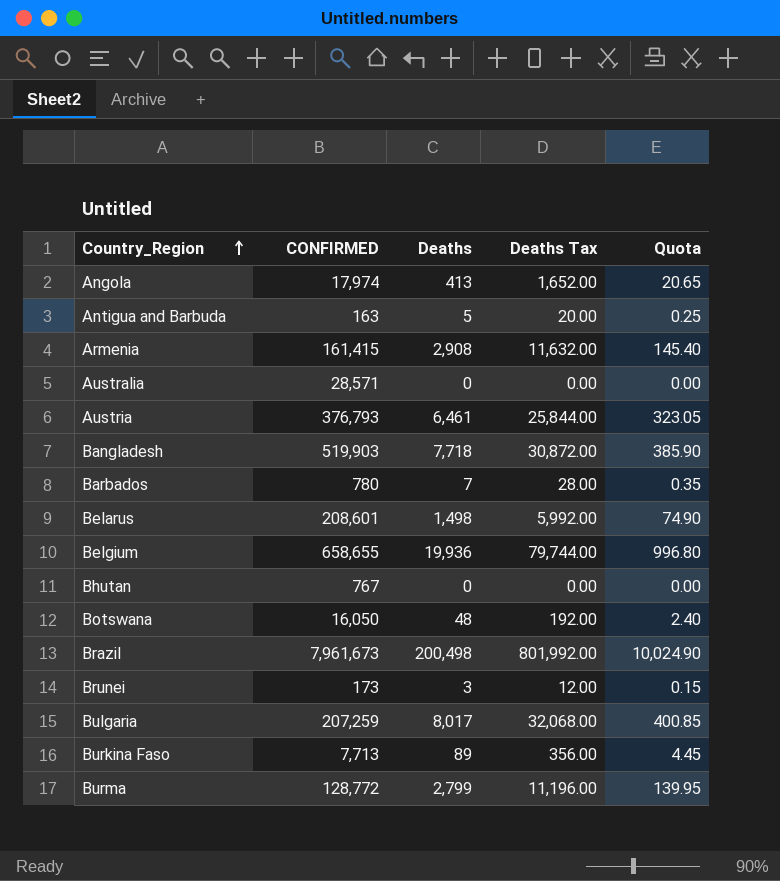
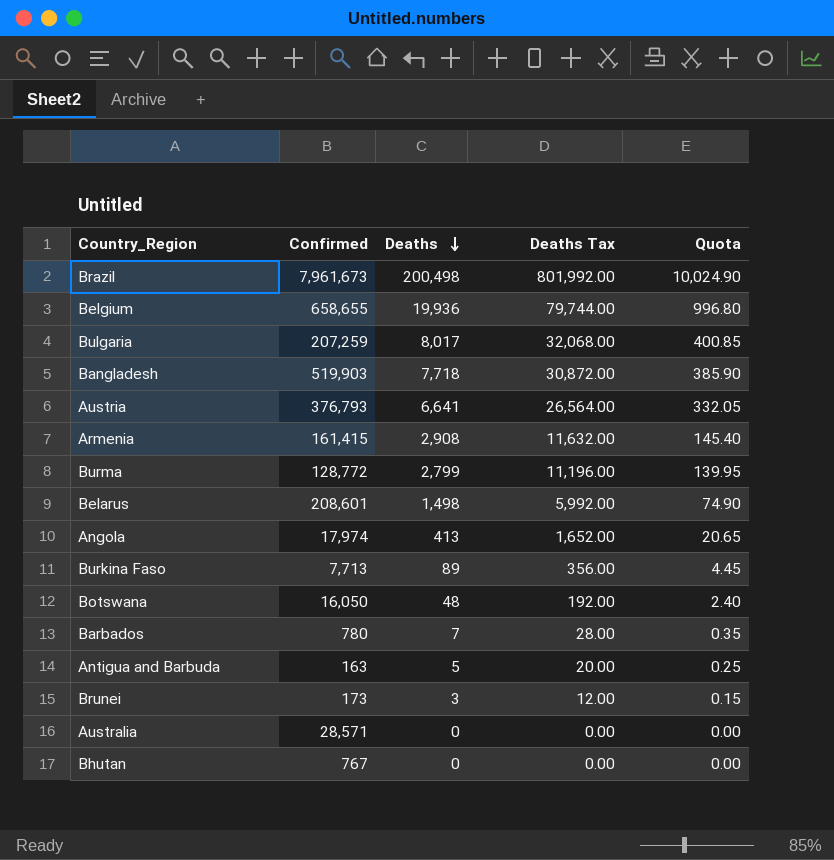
row order: Country_Region ascending -> Deaths descending
column name: CONFIRMED -> Confirmed
Austria | Deaths: 6,461 -> 6,641
Austria | Deaths Tax: 25,844.00 -> 26,564.00
Austria | Quota: 323.05 -> 332.05

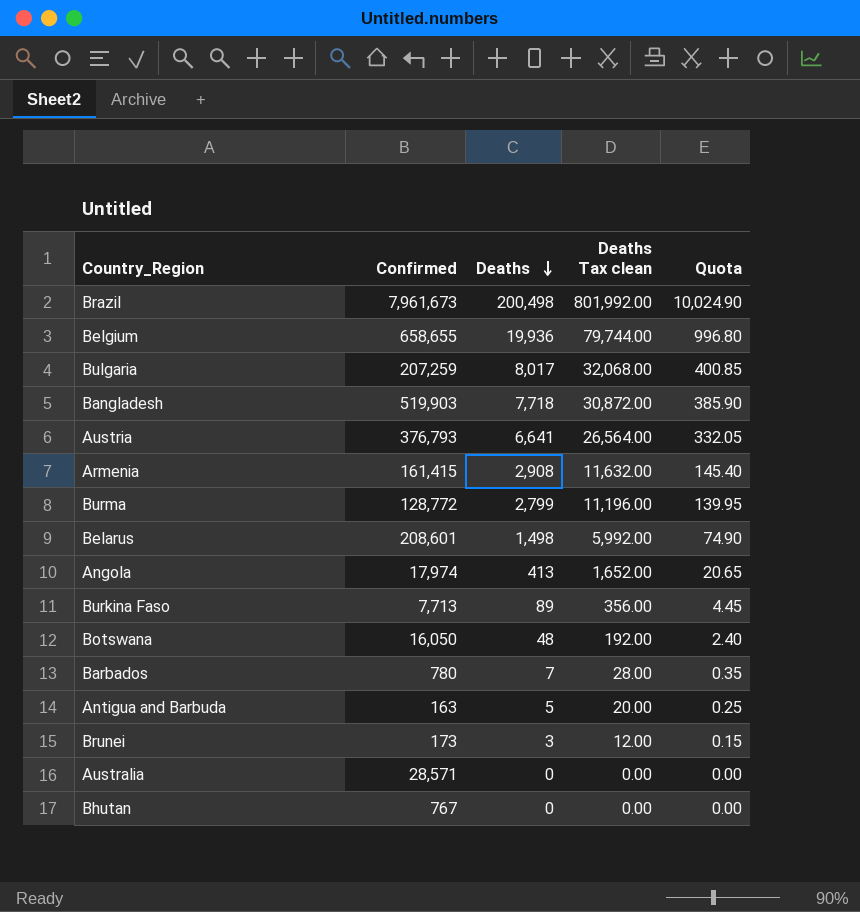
column name: Deaths Tax -> Deaths Tax clean

